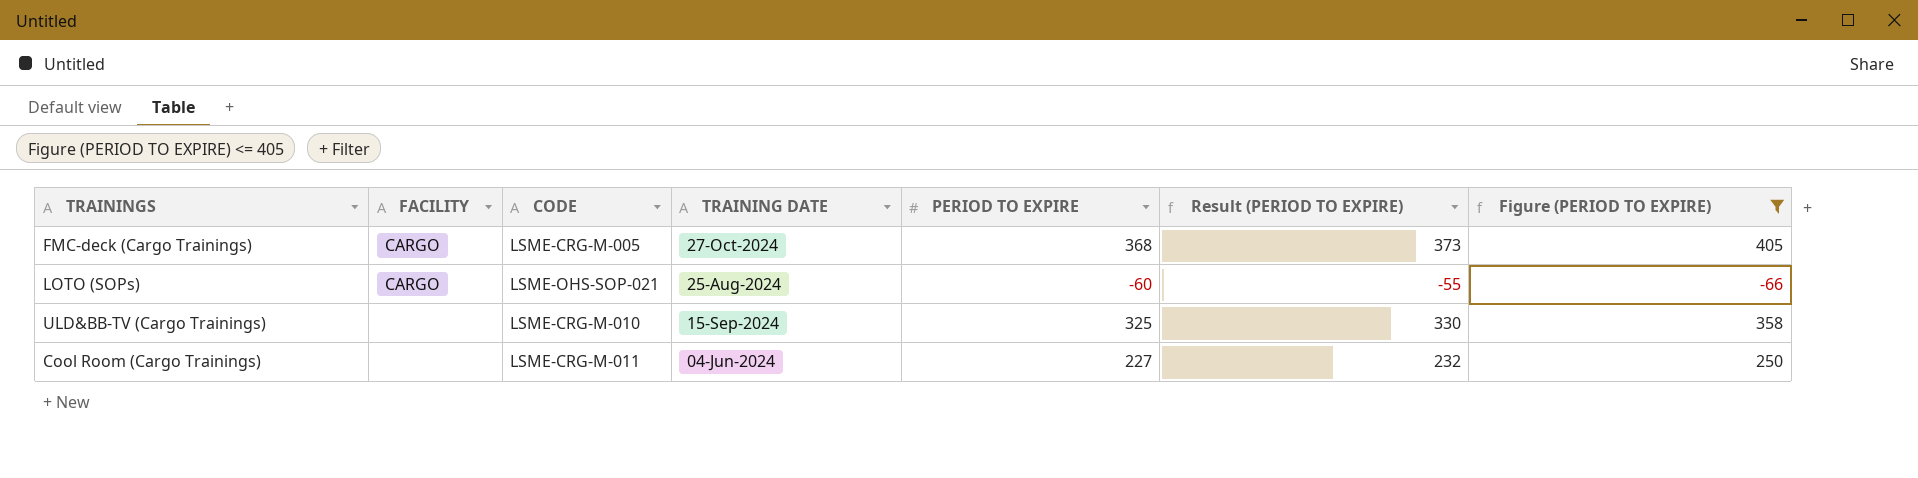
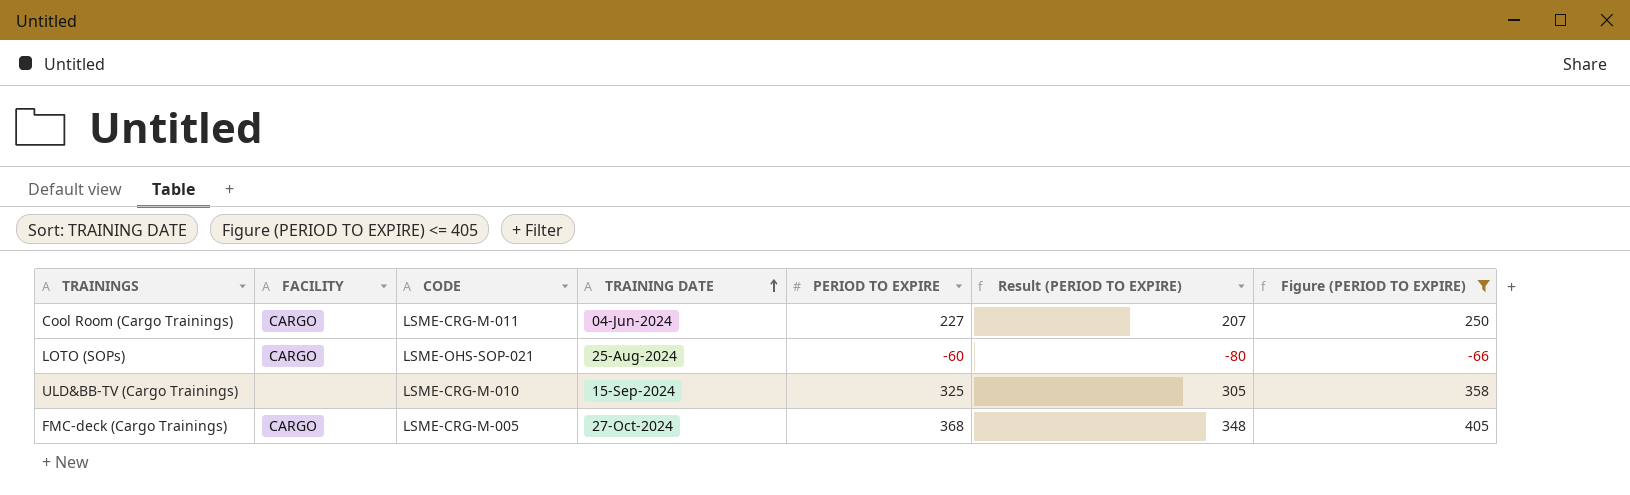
row order: none -> TRAINING DATE ascending
column Result (PERIOD TO EXPIRE) | formula: [PERIOD TO EXPIRE] + 5 -> [PERIOD TO EXPIRE] - 20
Cool Room (Cargo Trainings) | FACILITY: none -> CARGO

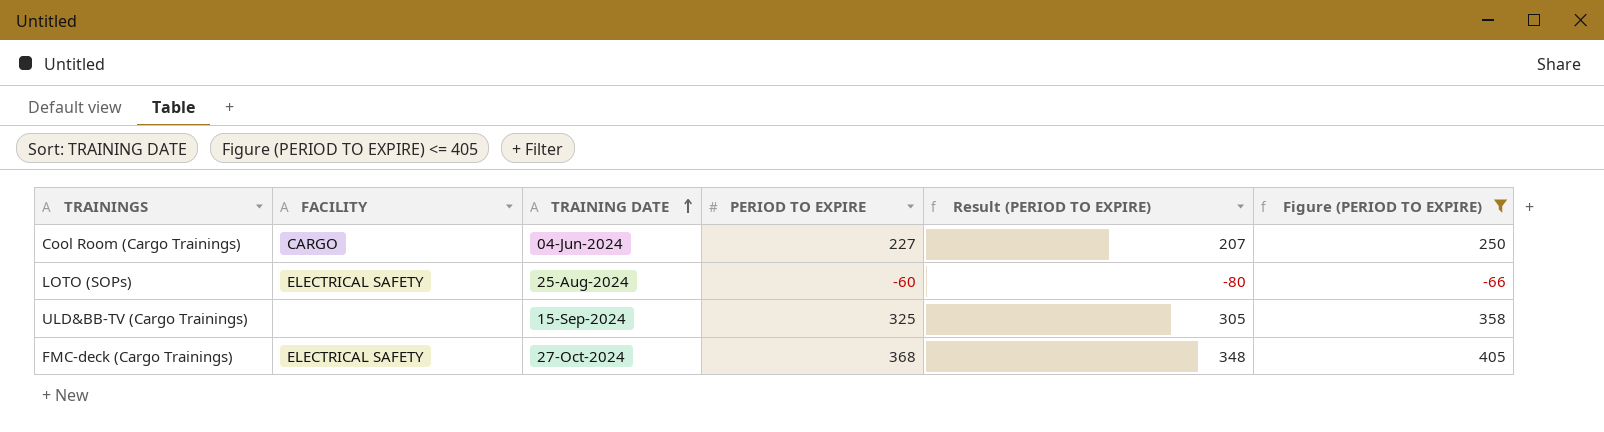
column CODE | position: 3 -> none
LOTO (SOPs) | FACILITY: CARGO -> ELECTRICAL SAFETY
FMC-deck (Cargo Trainings) | FACILITY: CARGO -> ELECTRICAL SAFETY

